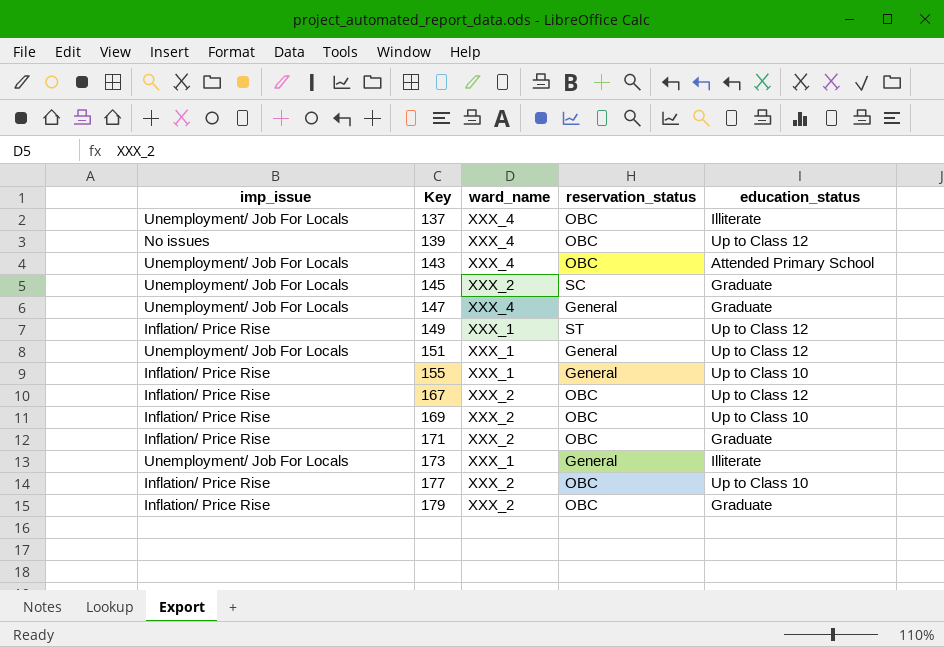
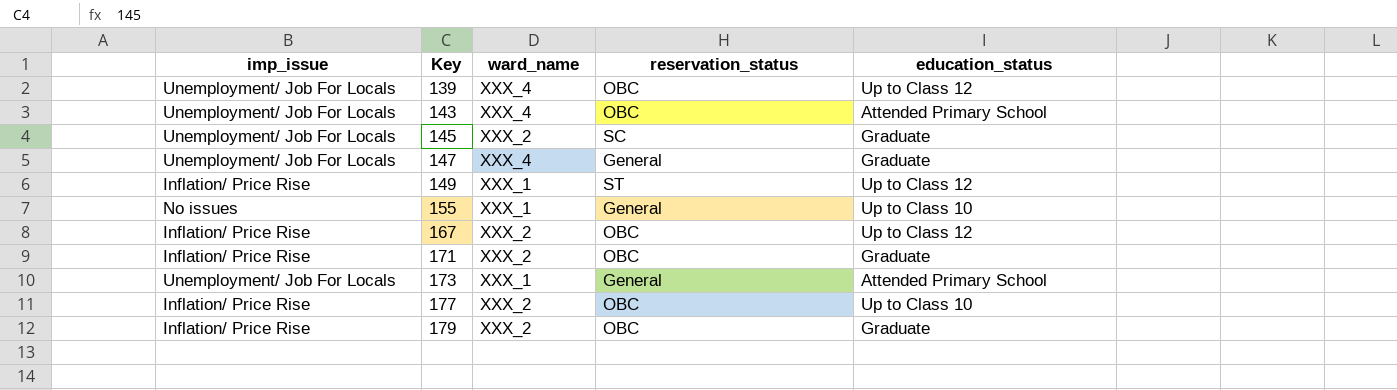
row 137: Unemployment/ Job For Locals | XXX_4 | OBC | Illiterate -> none
row 151: Unemployment/ Job For Locals | XXX_1 | General | Up to Class 12 -> none
row 169: Inflation/ Price Rise | XXX_2 | OBC | Up to Class 10 -> none
139 | imp_issue: No issues -> Unemployment/ Job For Locals
155 | imp_issue: Inflation/ Price Rise -> No issues
173 | education_status: Illiterate -> Attended Primary School

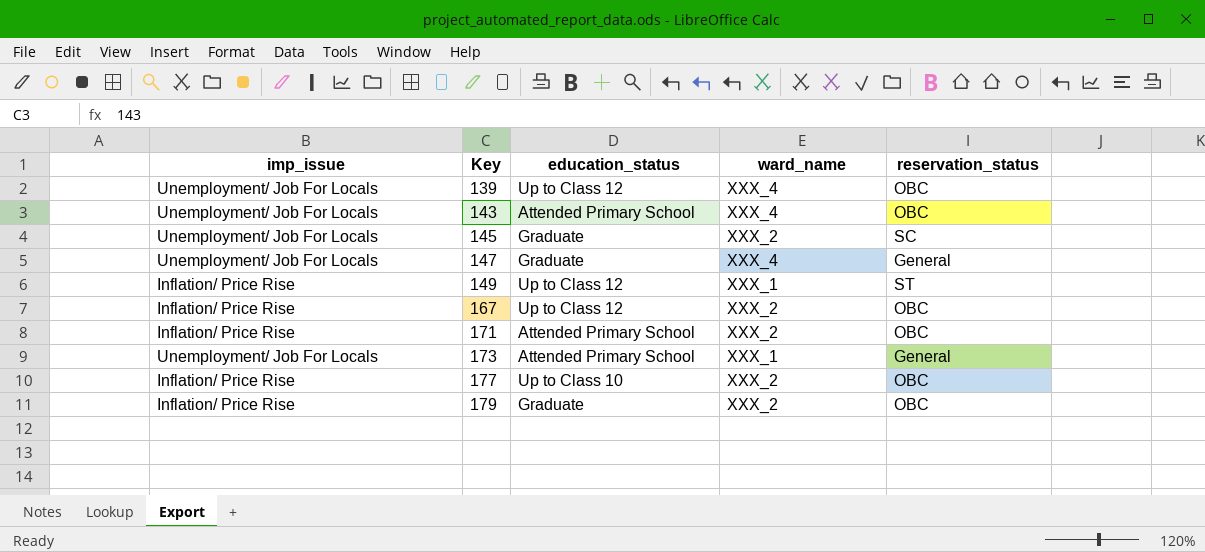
column education_status | position: 5 -> 3
row 155: No issues | XXX_1 | General | Up to Class 10 -> none
171 | education_status: Graduate -> Attended Primary School

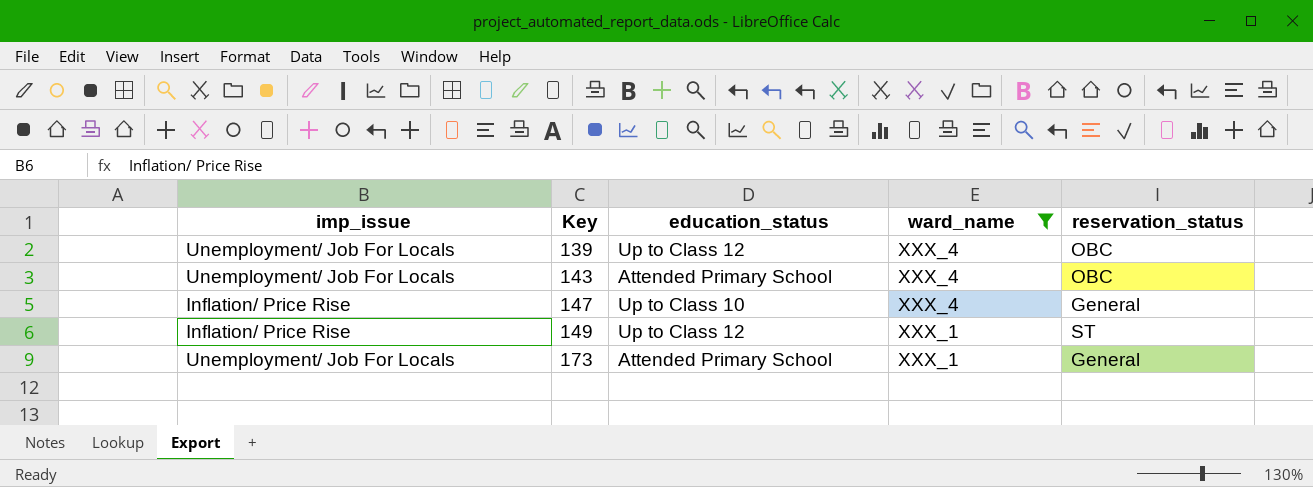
filter: none -> ward_name != XXX_2
147 | imp_issue: Unemployment/ Job For Locals -> Inflation/ Price Rise
147 | education_status: Graduate -> Up to Class 10

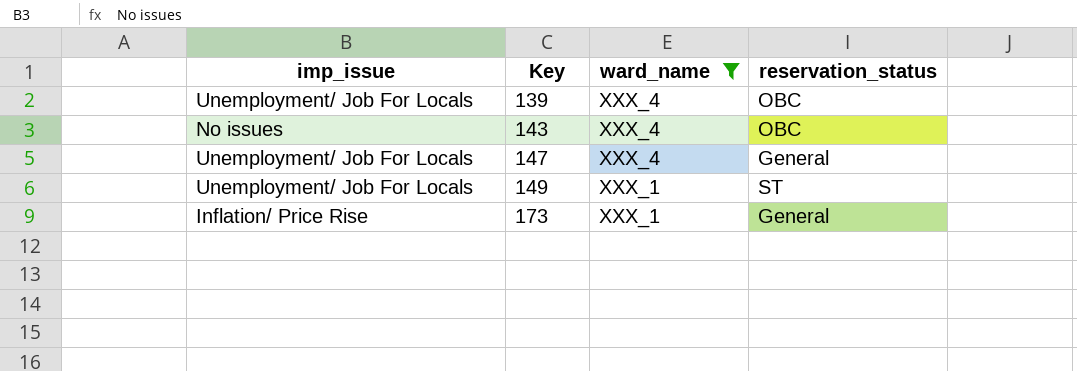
column education_status | position: 3 -> none
143 | imp_issue: Unemployment/ Job For Locals -> No issues
147 | imp_issue: Inflation/ Price Rise -> Unemployment/ Job For Locals
149 | imp_issue: Inflation/ Price Rise -> Unemployment/ Job For Locals
173 | imp_issue: Unemployment/ Job For Locals -> Inflation/ Price Rise

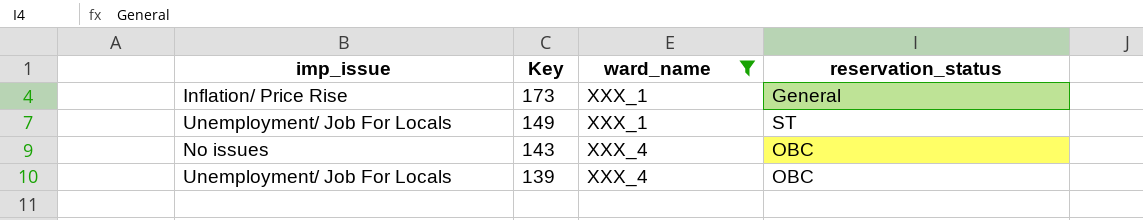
row order: Key ascending -> Key descending
row 147: Unemployment/ Job For Locals | XXX_4 | General -> none

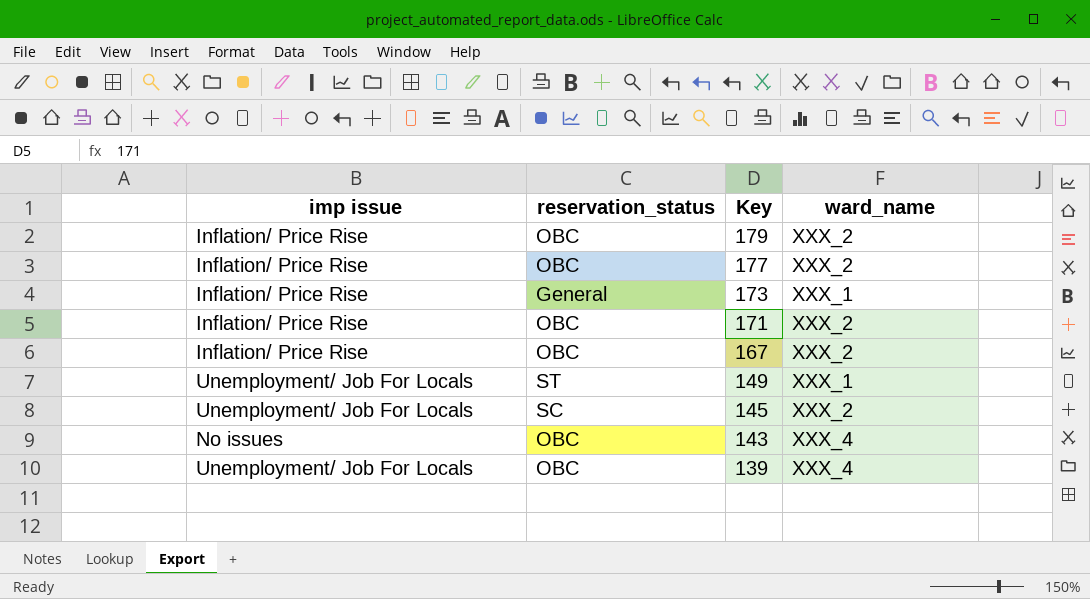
filter: ward_name != XXX_2 -> none
column name: imp_issue -> imp issue
column reservation_status | position: 4 -> 2

